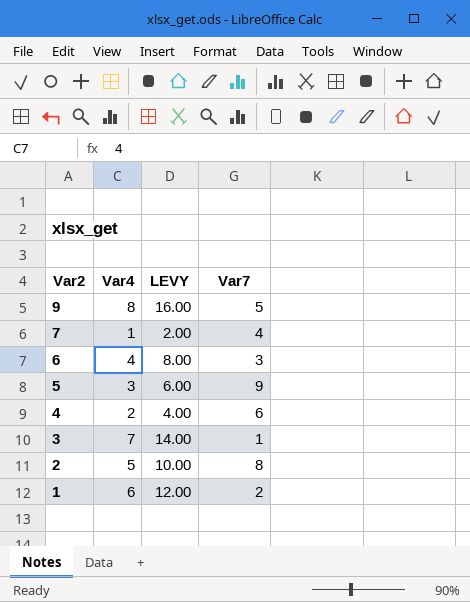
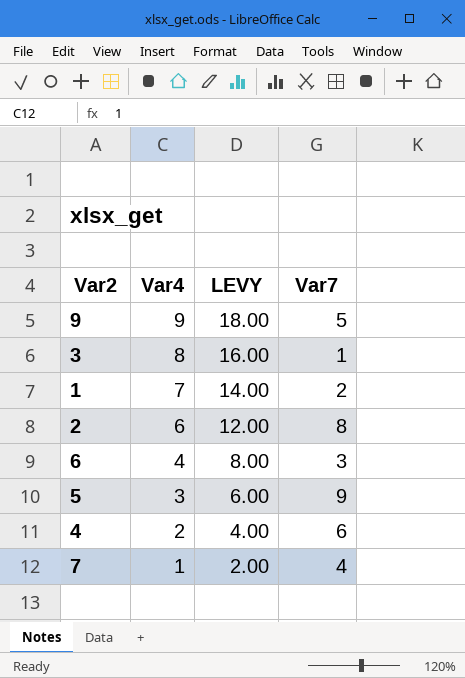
row order: Var2 descending -> Var4 descending
9 | Var4: 8 -> 9
9 | LEVY: 16.00 -> 18.00
3 | Var4: 7 -> 8
3 | LEVY: 14.00 -> 16.00
1 | Var4: 6 -> 7
1 | LEVY: 12.00 -> 14.00
2 | Var4: 5 -> 6
2 | LEVY: 10.00 -> 12.00

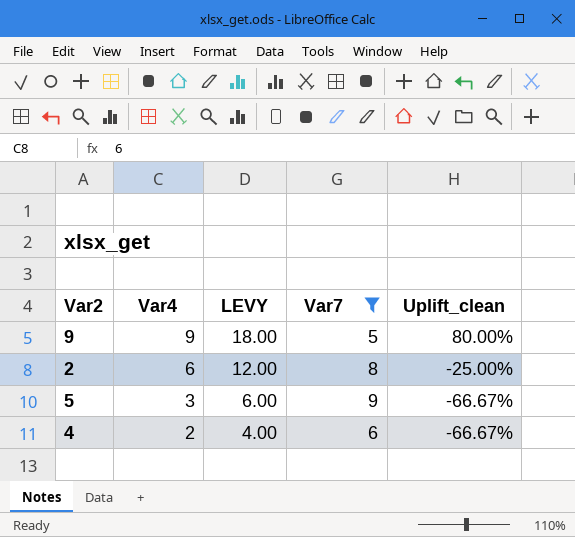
filter: none -> Var7 >= 5
column Uplift_clean | formula: none -> ([Var4] - [Var7]) / [Var7]

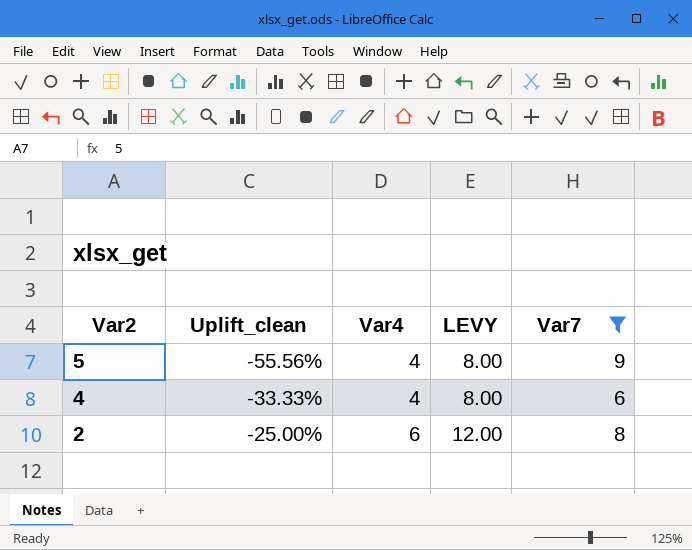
row order: Var4 descending -> Var2 descending
column Uplift_clean | position: 5 -> 2
row 9: 9 | 18.00 | 5 | 80.00% -> none
5 | Uplift_clean: -66.67% -> -55.56%
5 | Var4: 3 -> 4
5 | LEVY: 6.00 -> 8.00
4 | Uplift_clean: -66.67% -> -33.33%
4 | Var4: 2 -> 4
4 | LEVY: 4.00 -> 8.00

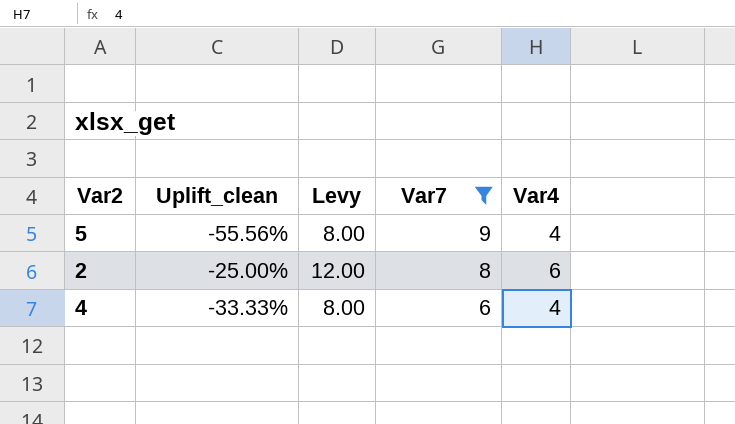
row order: Var2 descending -> Var7 descending
column name: LEVY -> Levy
column Var4 | position: 3 -> 5

